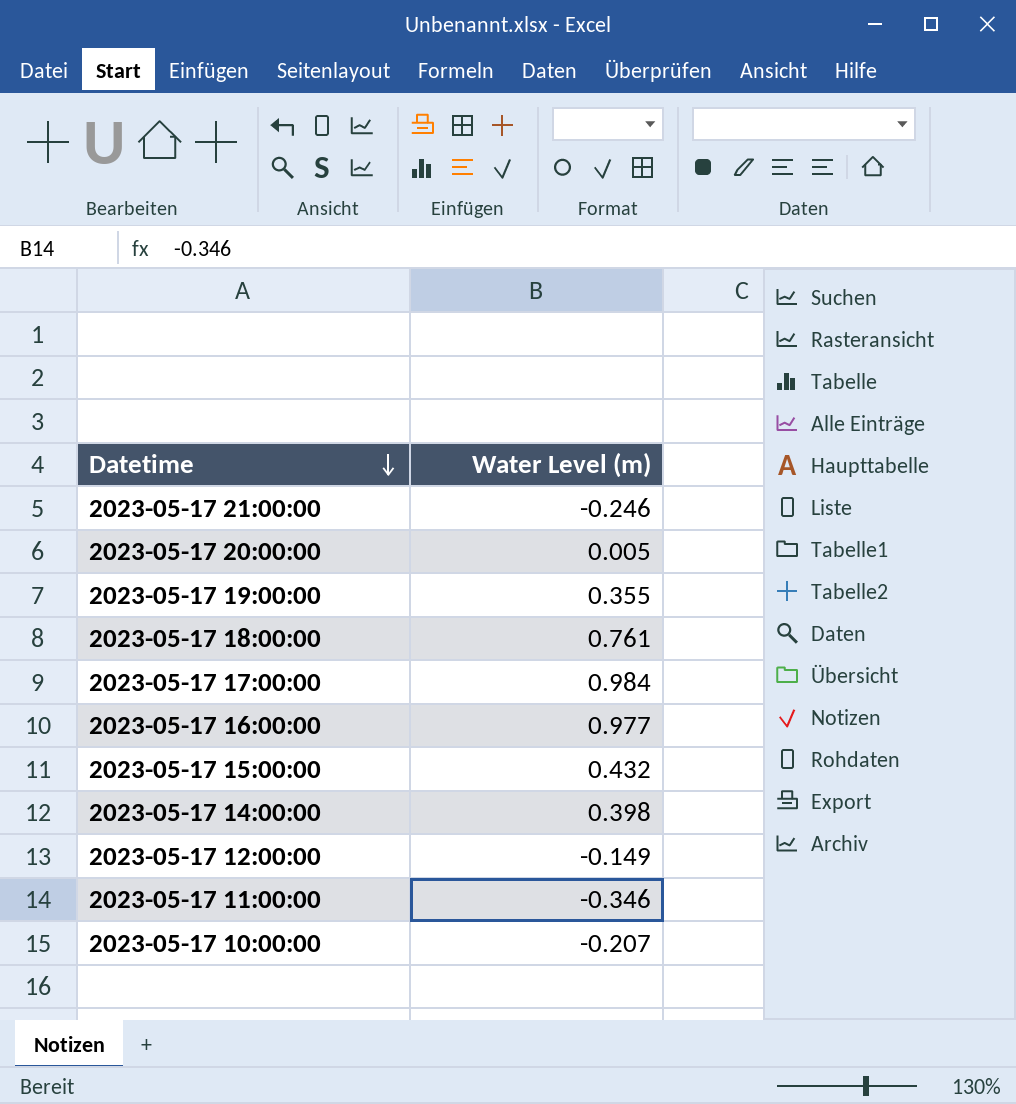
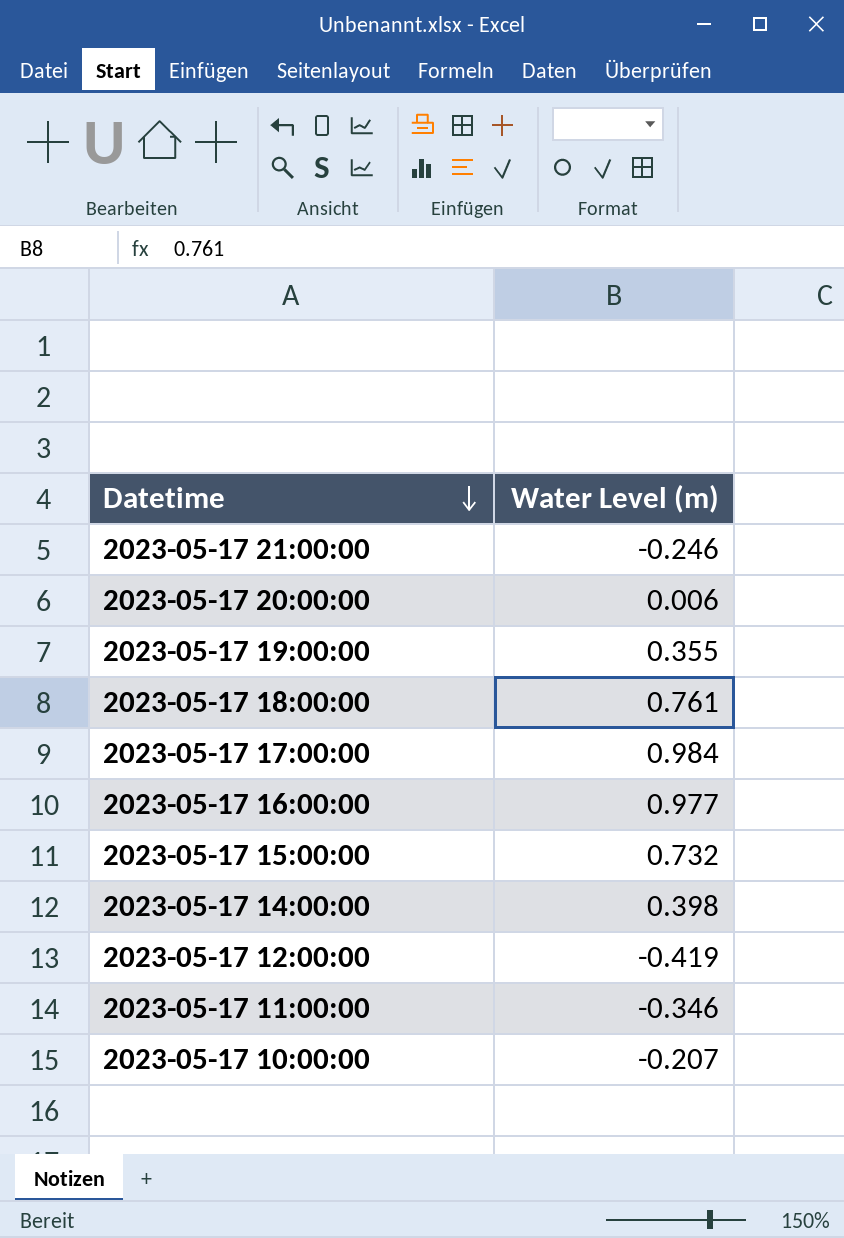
2023-05-17 20:00:00 | Water Level (m): 0.005 -> 0.006
2023-05-17 15:00:00 | Water Level (m): 0.432 -> 0.732
2023-05-17 12:00:00 | Water Level (m): -0.149 -> -0.419

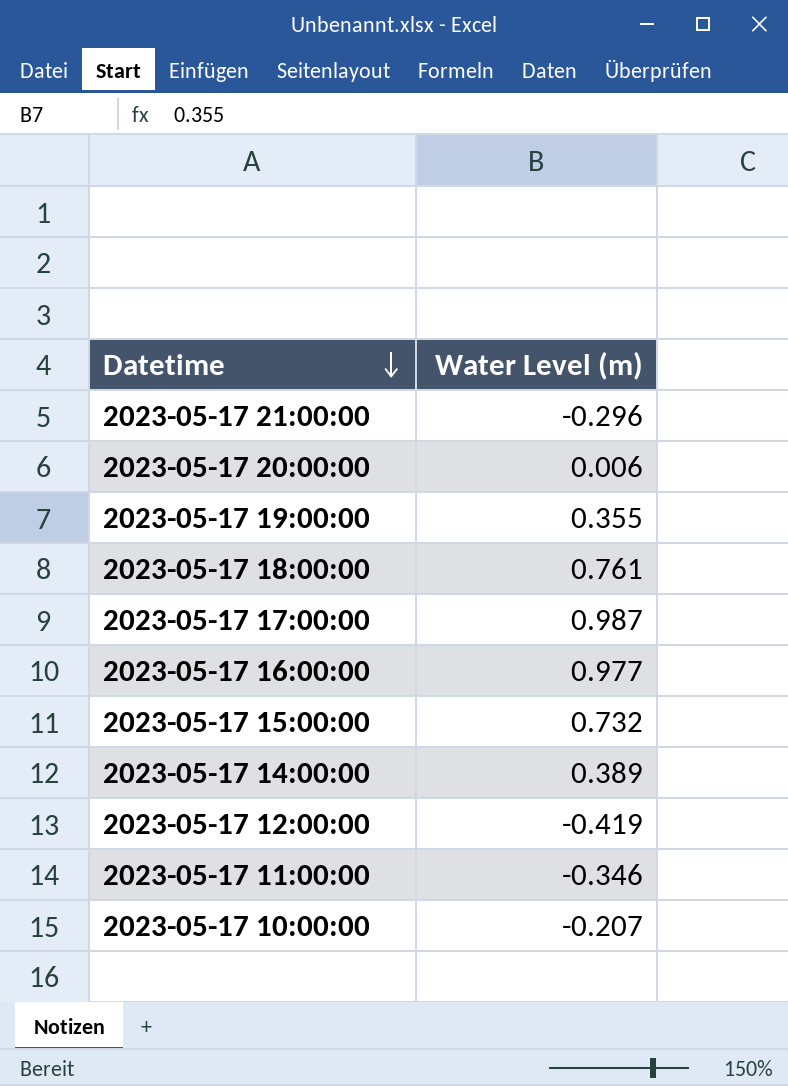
2023-05-17 21:00:00 | Water Level (m): -0.246 -> -0.296
2023-05-17 17:00:00 | Water Level (m): 0.984 -> 0.987
2023-05-17 14:00:00 | Water Level (m): 0.398 -> 0.389

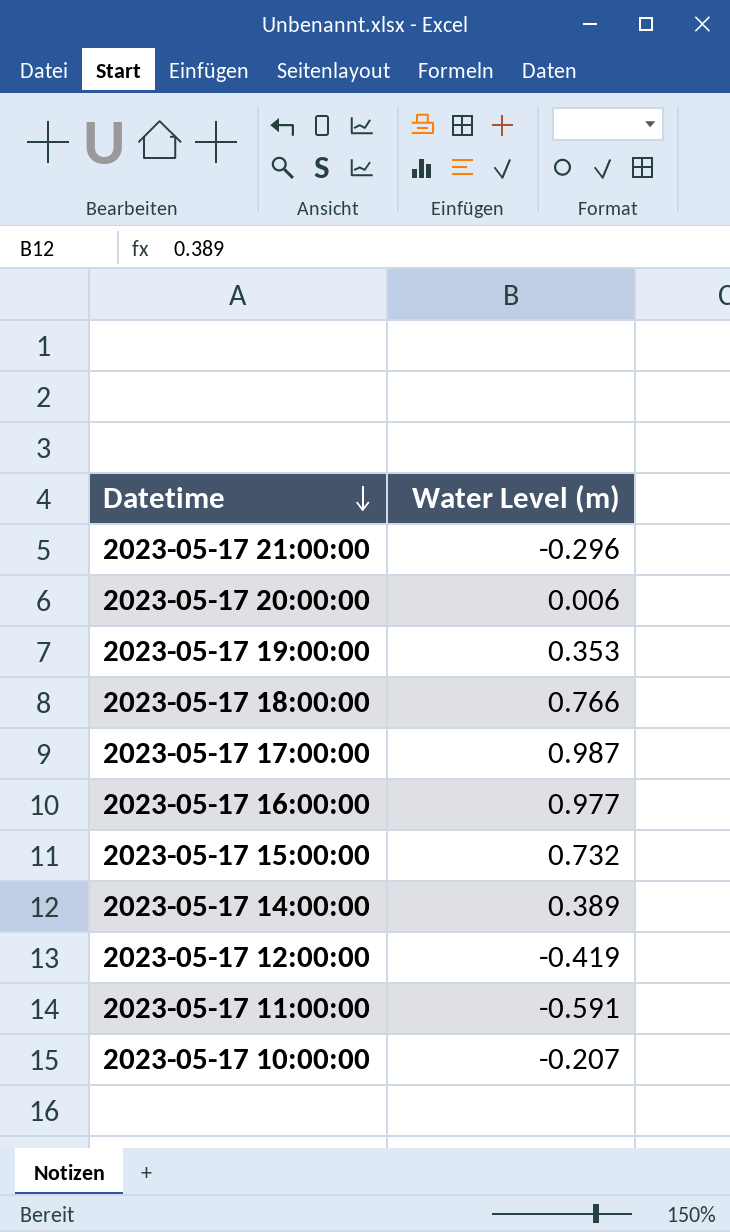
2023-05-17 19:00:00 | Water Level (m): 0.355 -> 0.353
2023-05-17 18:00:00 | Water Level (m): 0.761 -> 0.766
2023-05-17 11:00:00 | Water Level (m): -0.346 -> -0.591

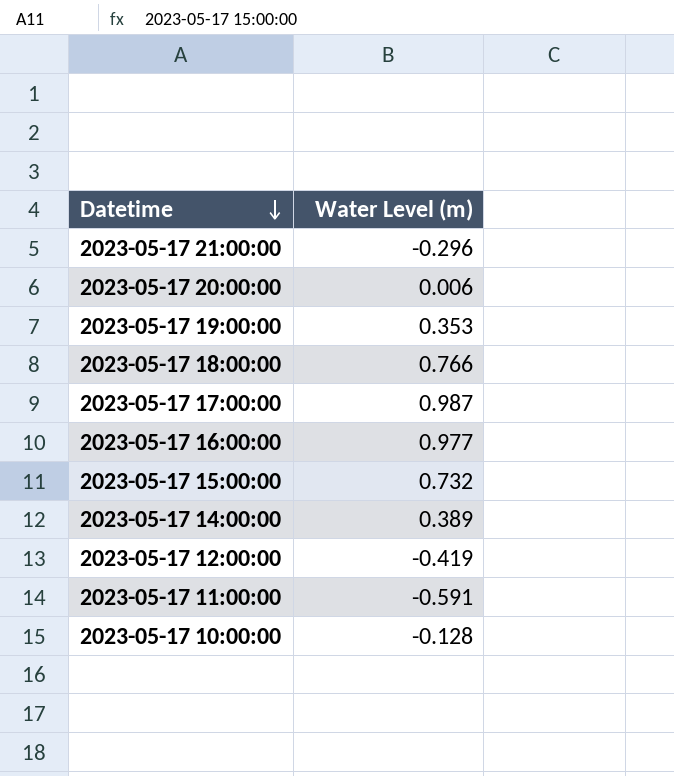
2023-05-17 10:00:00 | Water Level (m): -0.207 -> -0.128

